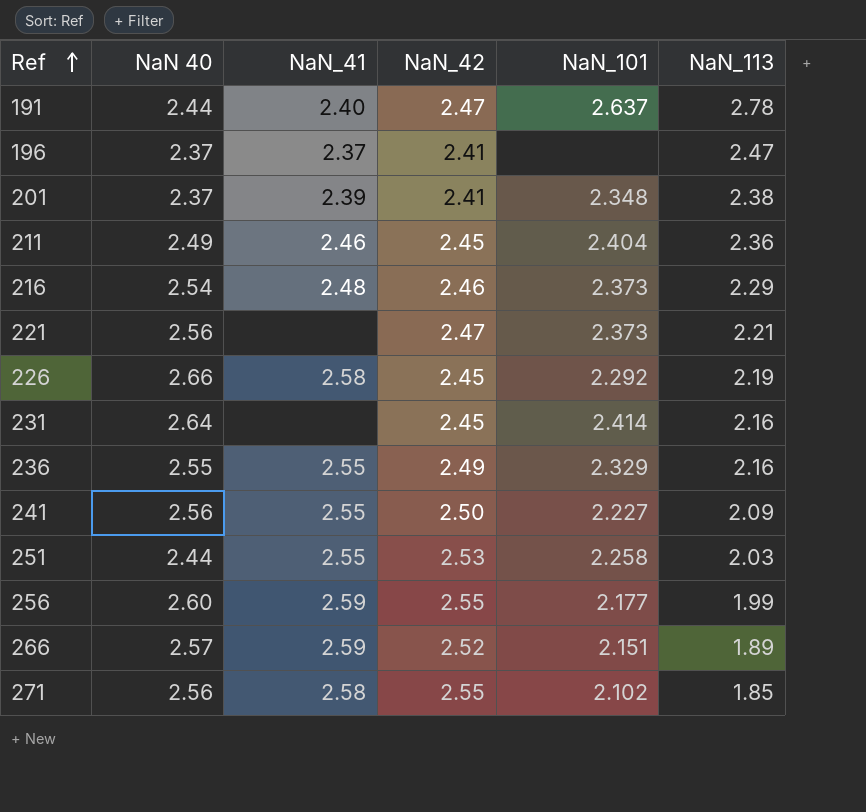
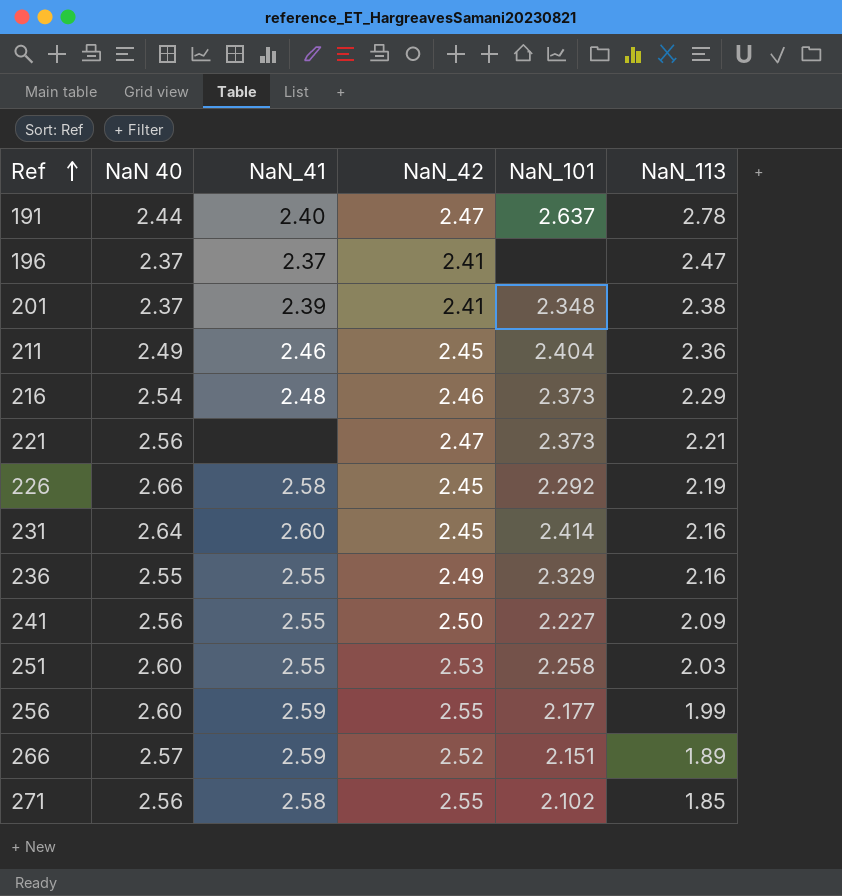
231 | NaN_41: none -> 2.60
251 | NaN 40: 2.44 -> 2.60

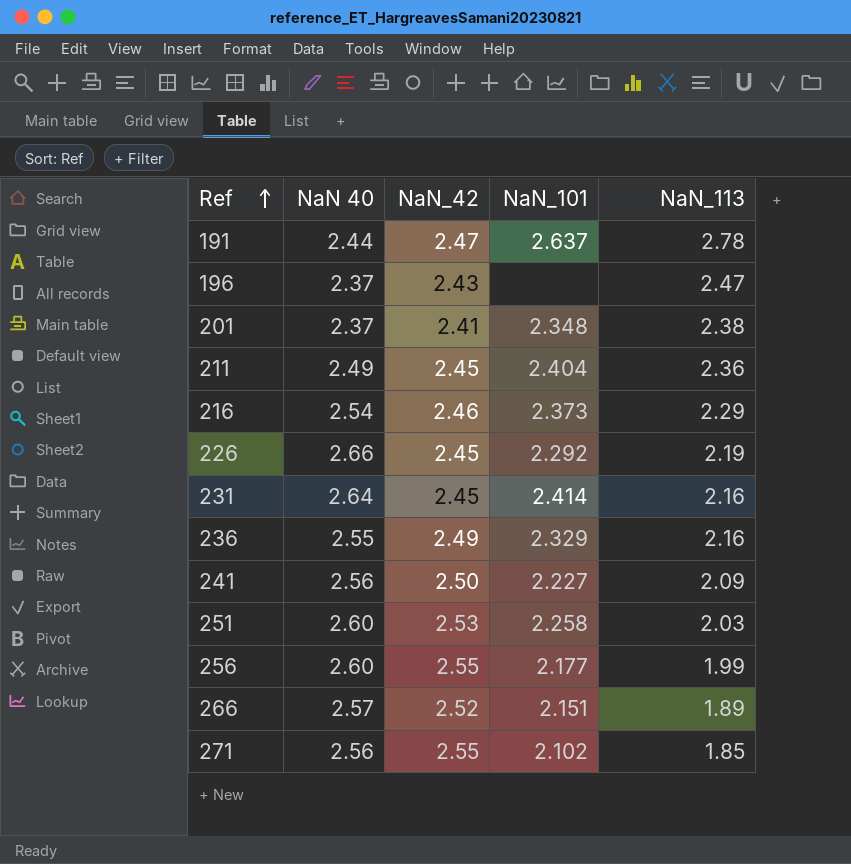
column NaN_41 | position: 3 -> none
row 221: 2.56 | none | 2.47 | 2.373 | 2.21 -> none
196 | NaN_42: 2.41 -> 2.43

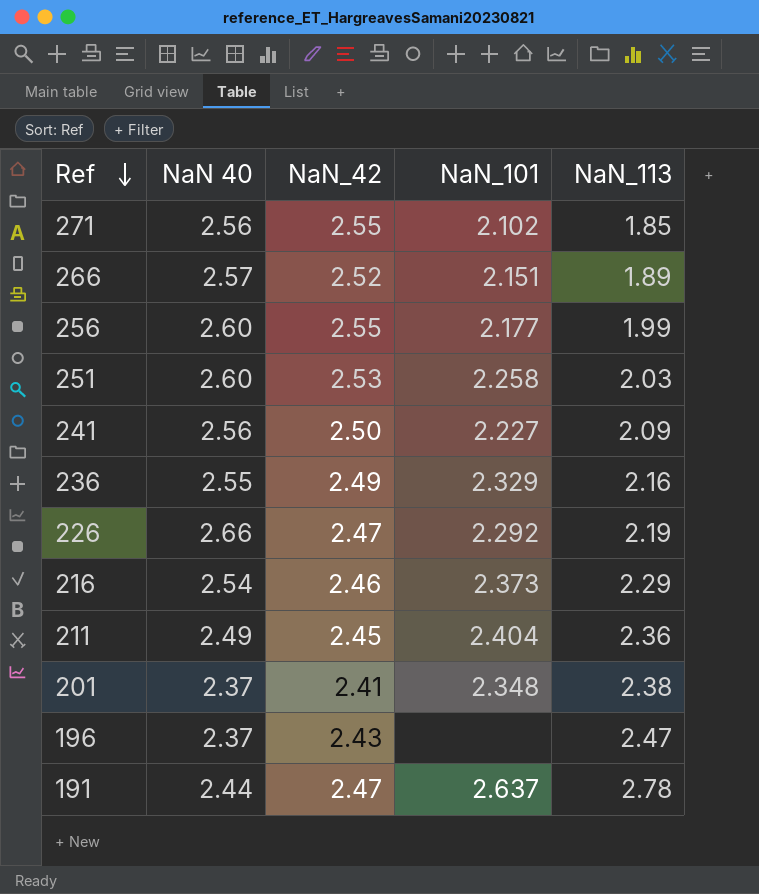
row order: Ref ascending -> Ref descending
row 231: 2.64 | 2.45 | 2.414 | 2.16 -> none
226 | NaN_42: 2.45 -> 2.47

